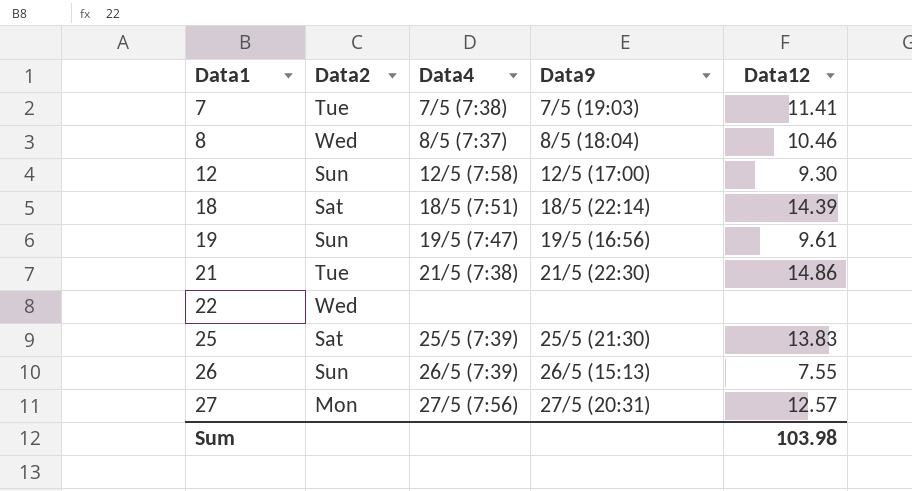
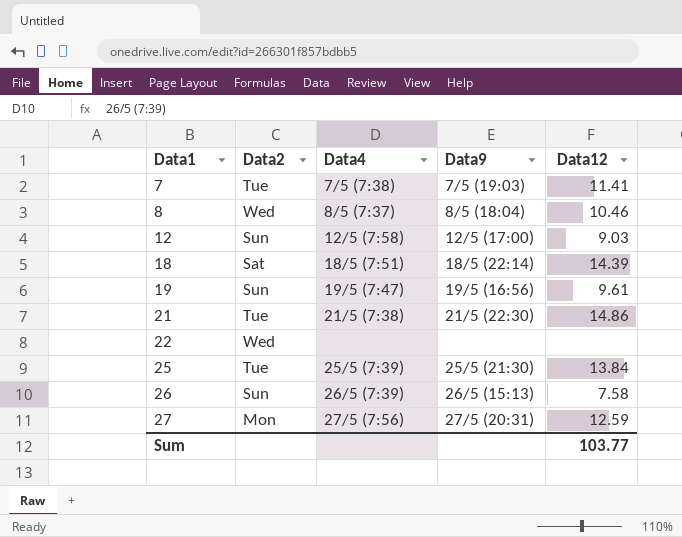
12 | Data12: 9.30 -> 9.03
25 | Data2: Sat -> Tue
25 | Data12: 13.83 -> 13.84
26 | Data12: 7.55 -> 7.58
27 | Data12: 12.57 -> 12.59
Sum | Data12: 103.98 -> 103.77

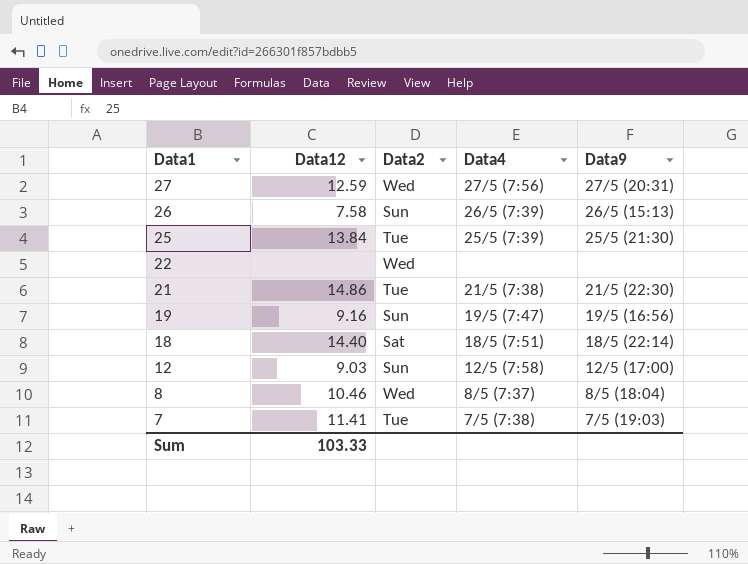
row order: Data1 ascending -> Data1 descending
column Data12 | position: 5 -> 2
27 | Data2: Mon -> Wed
19 | Data12: 9.61 -> 9.16
18 | Data12: 14.39 -> 14.40
Sum | Data12: 103.77 -> 103.33

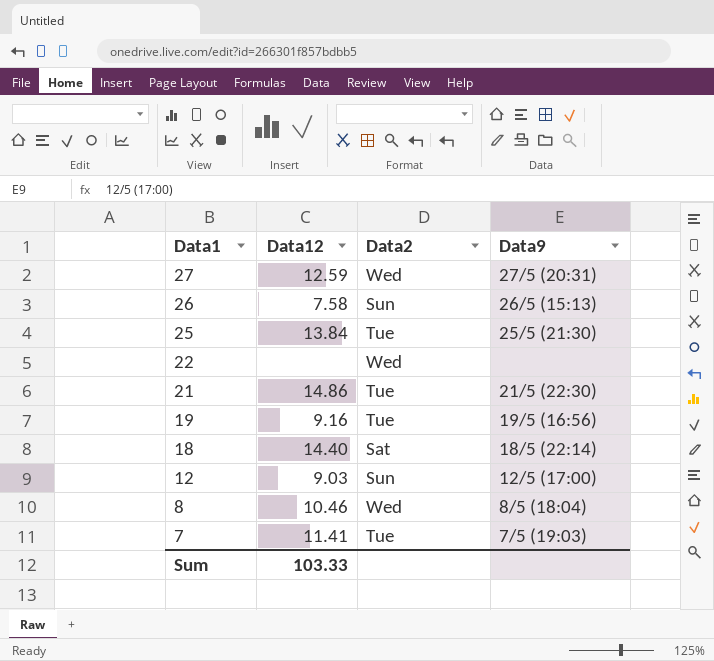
column Data4 | position: 4 -> none
19 | Data2: Sun -> Tue

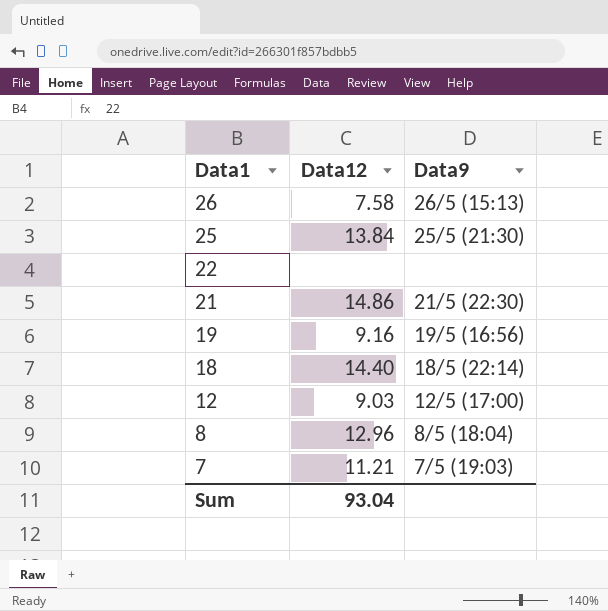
column Data2 | position: 3 -> none
row 27: 12.59 | Wed | 27/5 (20:31) -> none
8 | Data12: 10.46 -> 12.96
7 | Data12: 11.41 -> 11.21
Sum | Data12: 103.33 -> 93.04

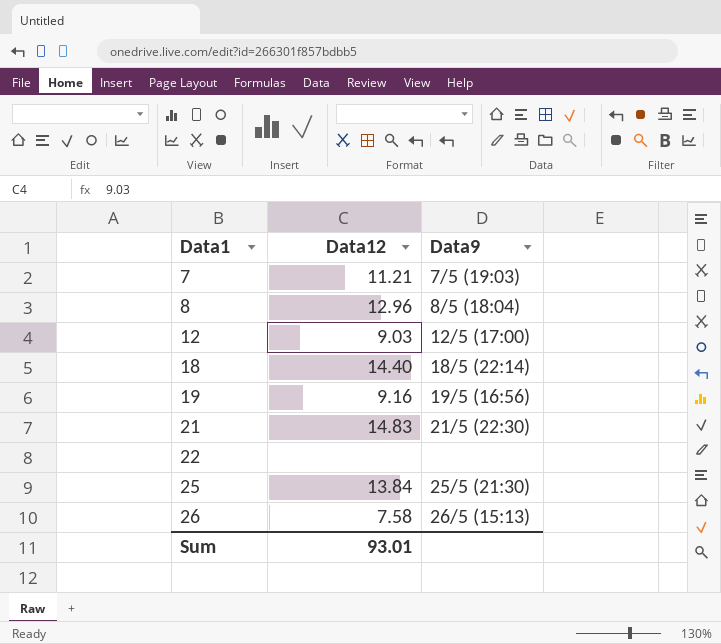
row order: Data1 descending -> Data1 ascending
21 | Data12: 14.86 -> 14.83
Sum | Data12: 93.04 -> 93.01

